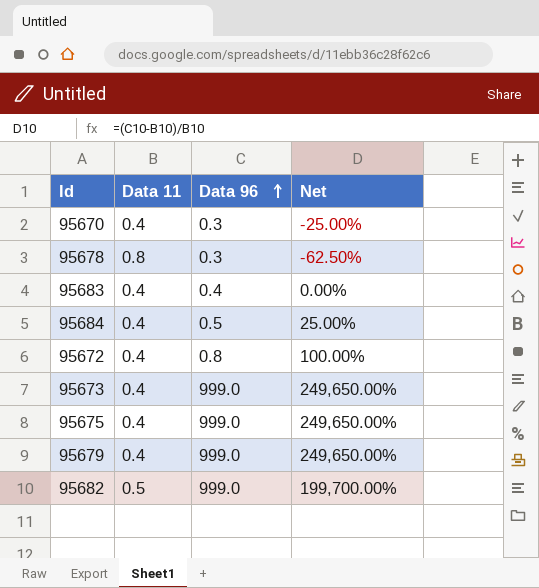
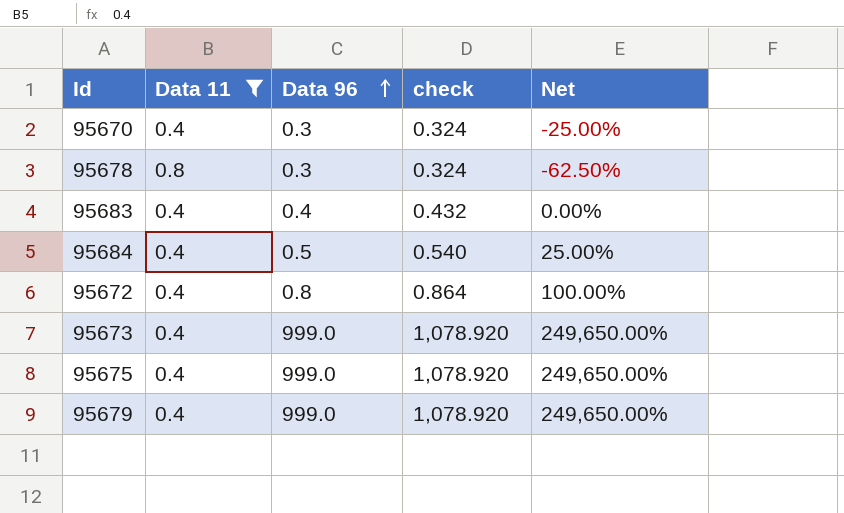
filter: none -> Data 11 != 0.5
column check | formula: none -> [Data 96] * 1.08

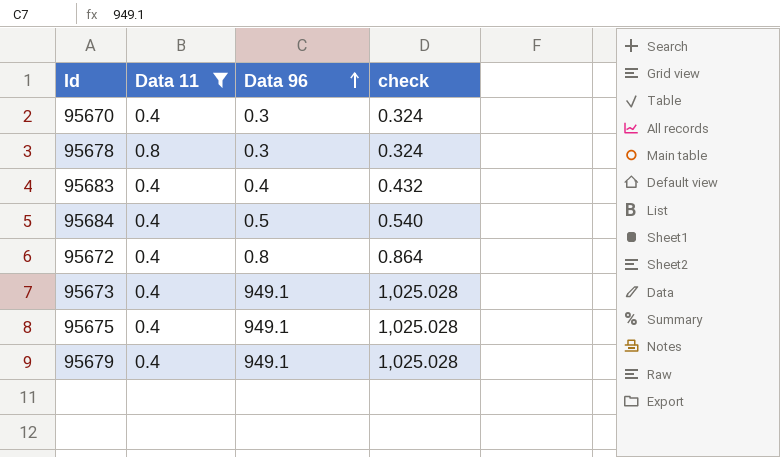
column Net | formula: ([Data 96] - [Data 11]) / [Data 11] -> none
95673 | Data 96: 999.0 -> 949.1
95673 | check: 1,078.920 -> 1,025.028
95675 | Data 96: 999.0 -> 949.1
95675 | check: 1,078.920 -> 1,025.028
95679 | Data 96: 999.0 -> 949.1
95679 | check: 1,078.920 -> 1,025.028

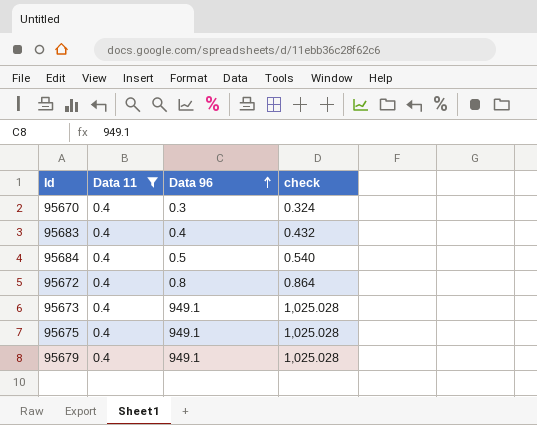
row 95678: 0.8 | 0.3 | 0.324 -> none

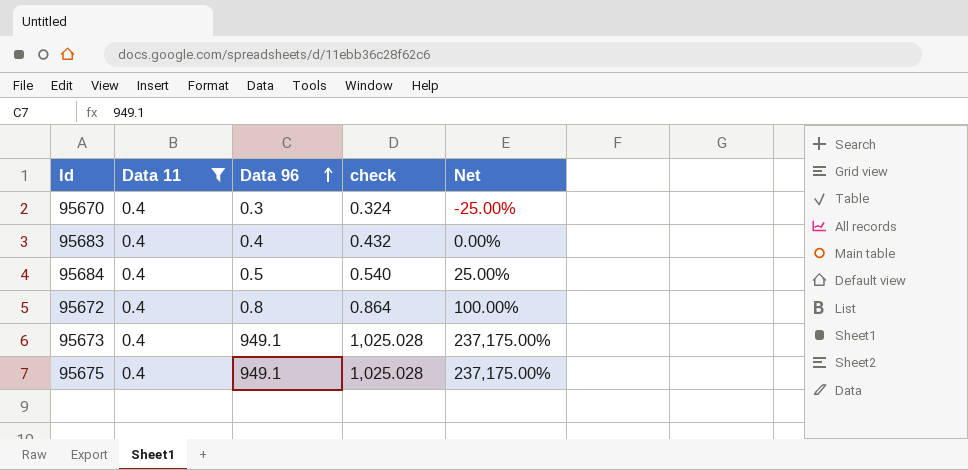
column Net | formula: none -> ([Data 96] - [Data 11]) / [Data 11]
row 95679: 0.4 | 949.1 | 1,025.028 -> none

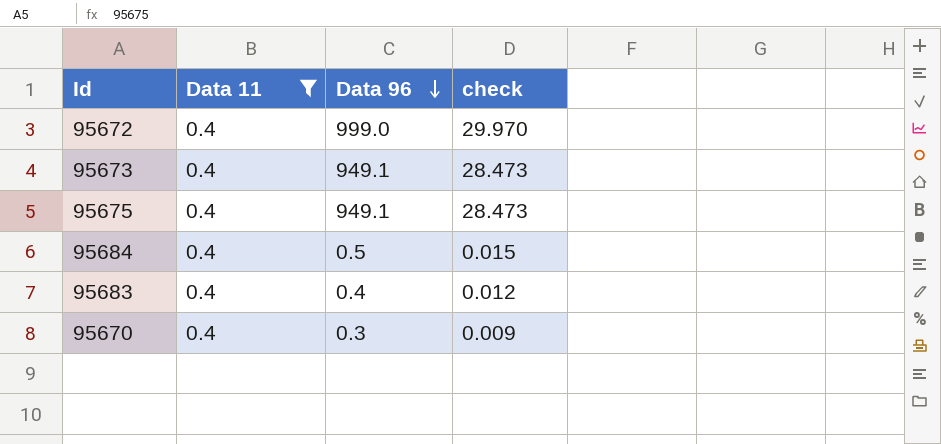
row order: Data 96 ascending -> Data 96 descending
column Net | formula: ([Data 96] - [Data 11]) / [Data 11] -> none
column check | formula: [Data 96] * 1.08 -> [Data 96] * 0.03
95672 | Data 96: 0.8 -> 999.0

